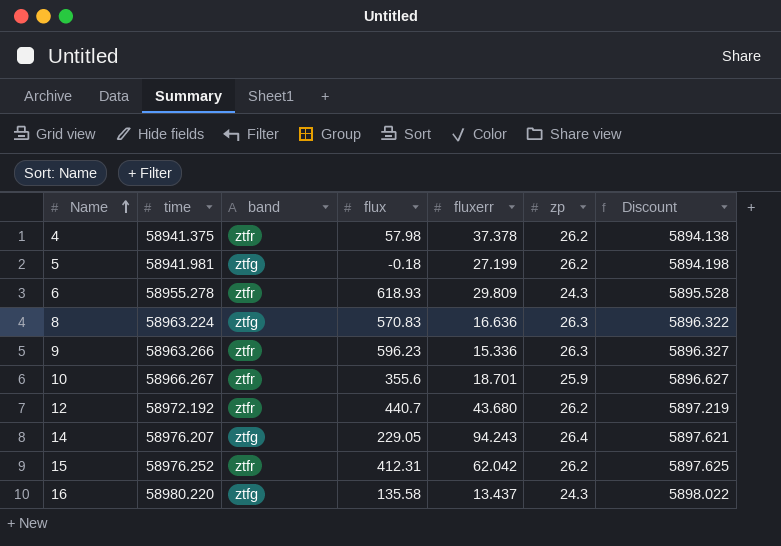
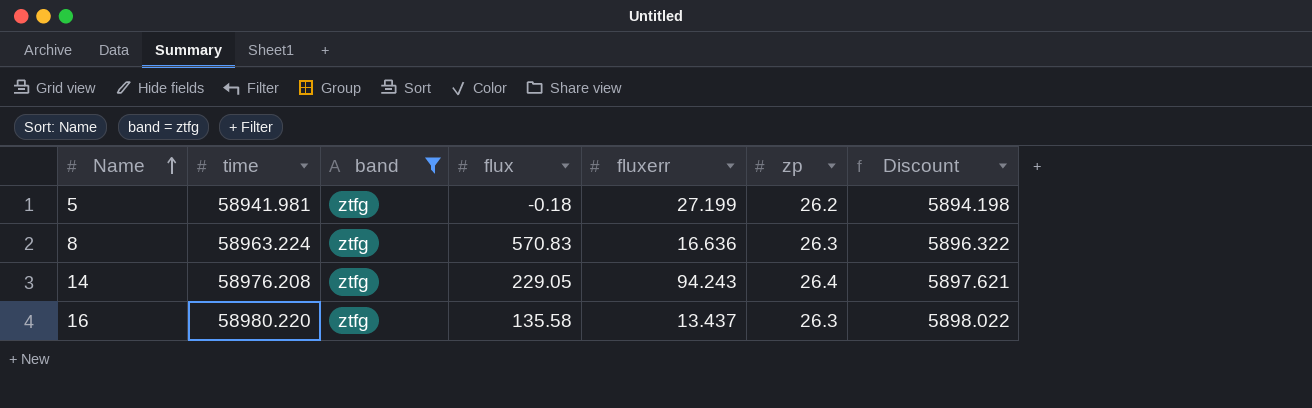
filter: none -> band = ztfg
14 | time: 58976.207 -> 58976.208
16 | zp: 24.3 -> 26.3

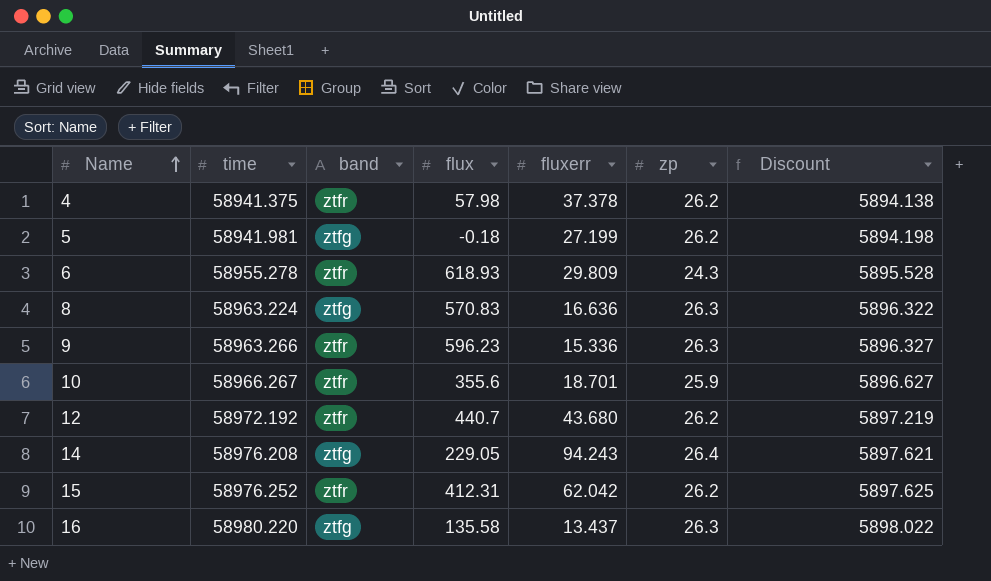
filter: band = ztfg -> none

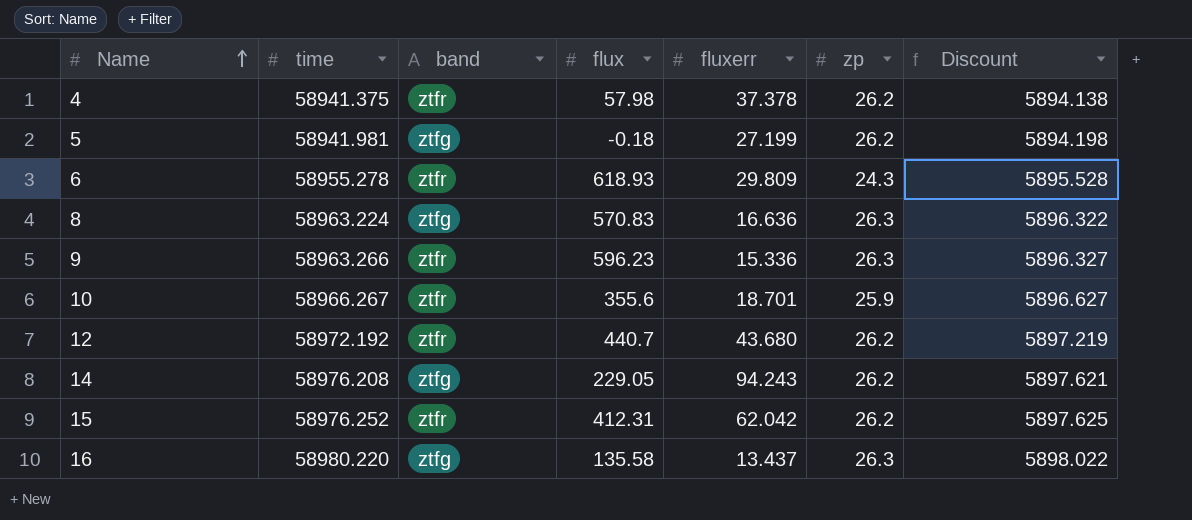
14 | zp: 26.4 -> 26.2

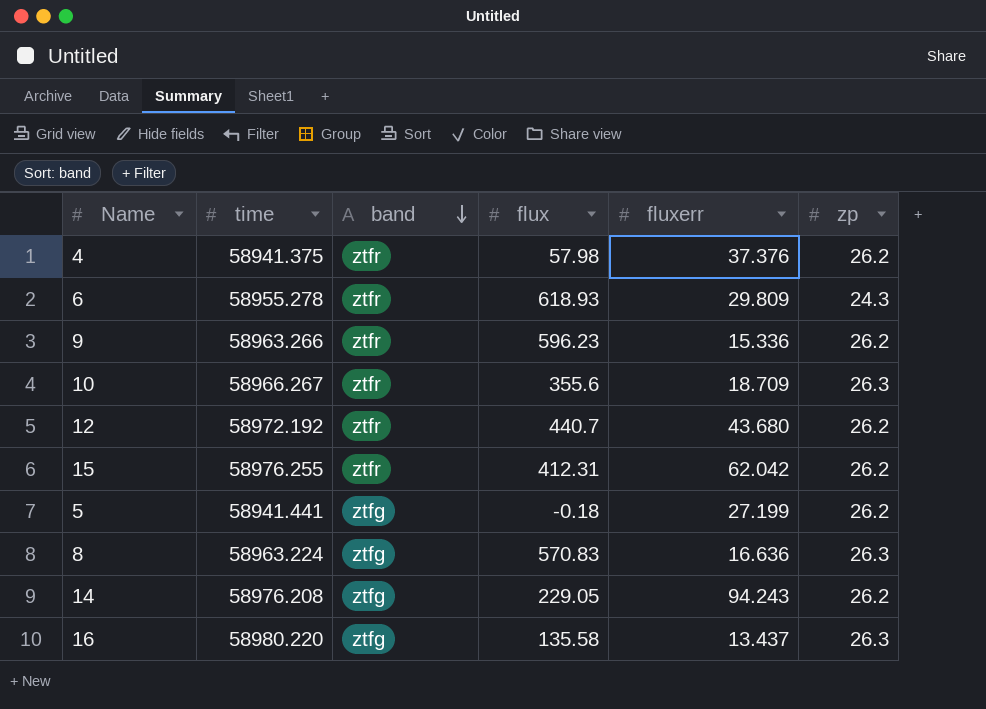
row order: Name ascending -> band descending
column Discount | formula: [time] * 0.1 -> none
4 | fluxerr: 37.378 -> 37.376
9 | zp: 26.3 -> 26.2
10 | fluxerr: 18.701 -> 18.709
10 | zp: 25.9 -> 26.3
15 | time: 58976.252 -> 58976.255
5 | time: 58941.981 -> 58941.441

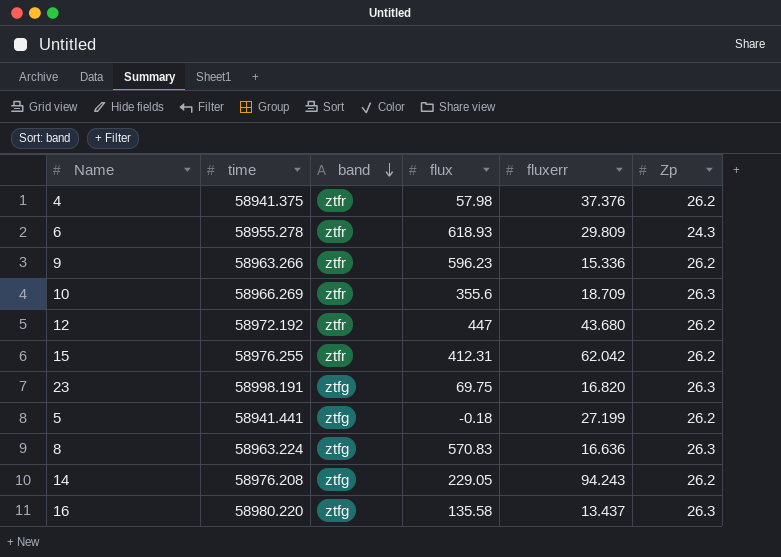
column name: zp -> Zp
10 | time: 58966.267 -> 58966.269
12 | flux: 440.7 -> 447
row 23: none -> 58998.191 | ztfg | 69.75 | 16.820 | 26.3

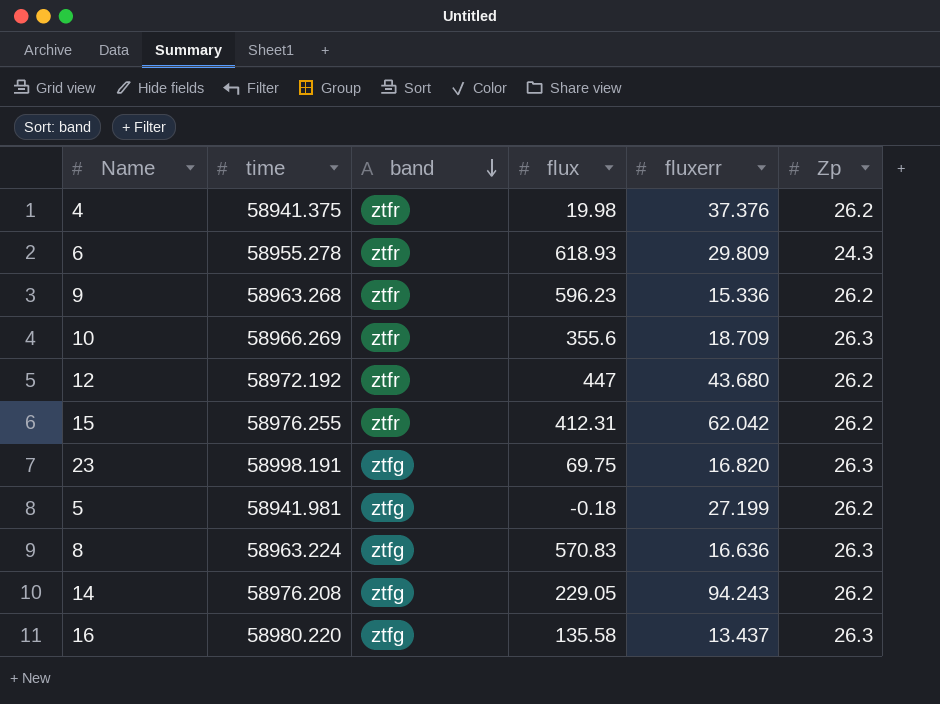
4 | flux: 57.98 -> 19.98
9 | time: 58963.266 -> 58963.268
5 | time: 58941.441 -> 58941.981

